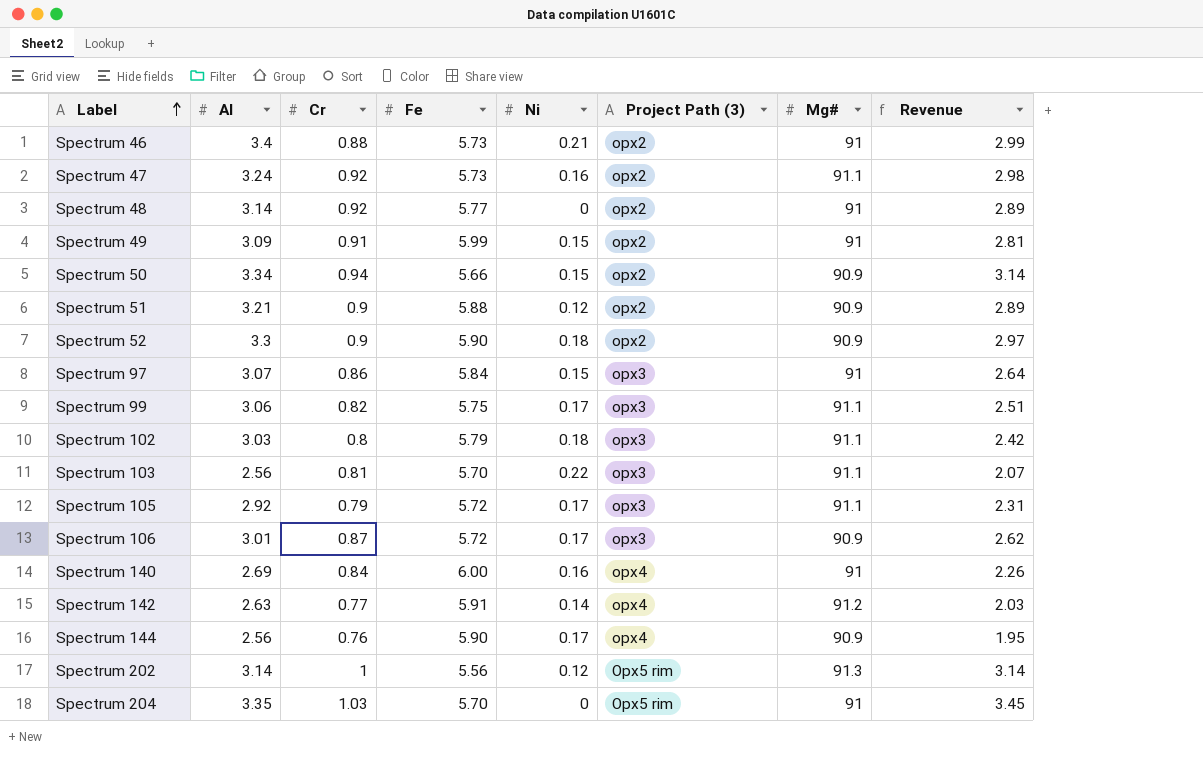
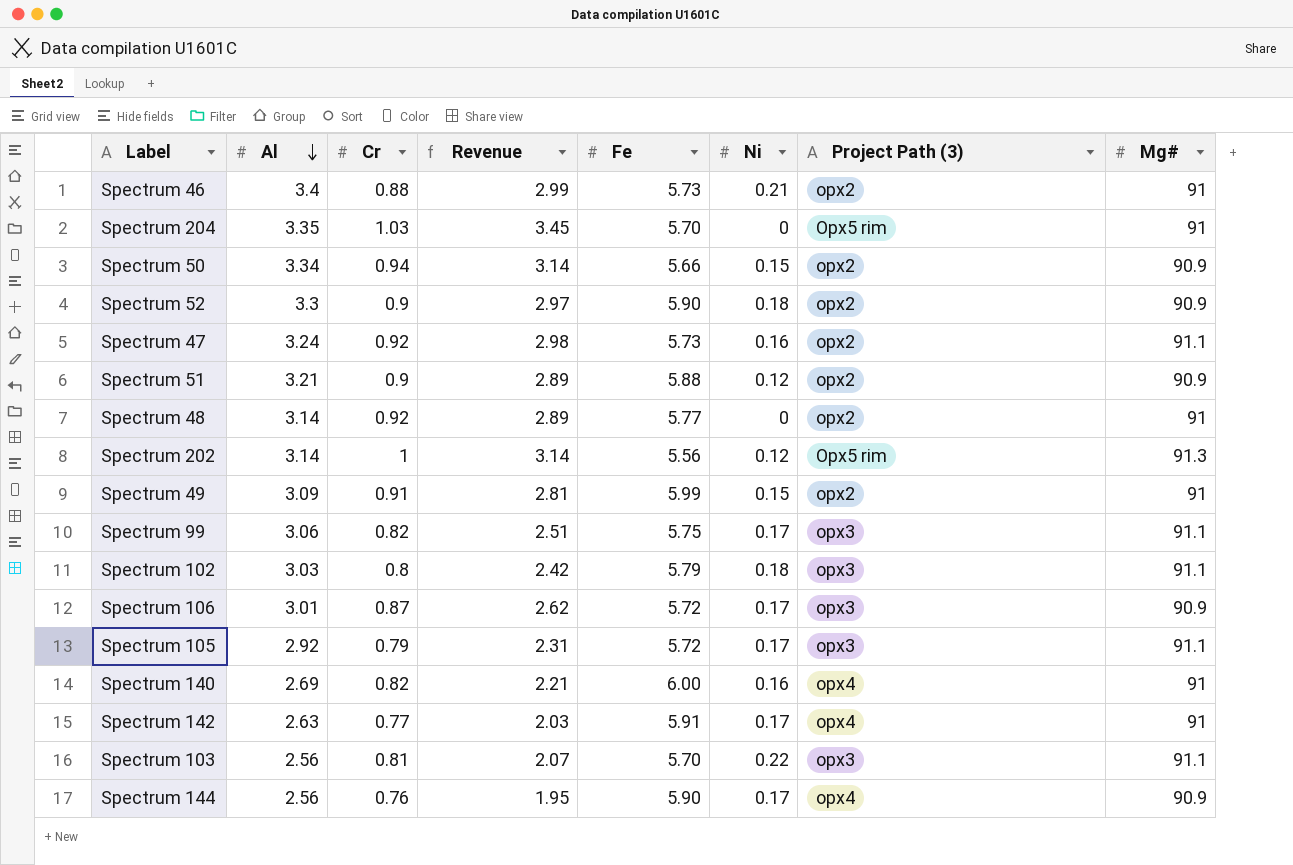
row order: Label ascending -> Al descending
column Revenue | position: 8 -> 4
row Spectrum 97: 3.07 | 0.86 | 5.84 | 0.15 | opx3 | 91 | 2.64 -> none
Spectrum 140 | Cr: 0.84 -> 0.82
Spectrum 140 | Revenue: 2.26 -> 2.21
Spectrum 142 | Ni: 0.14 -> 0.17
Spectrum 142 | Mg#: 91.2 -> 91

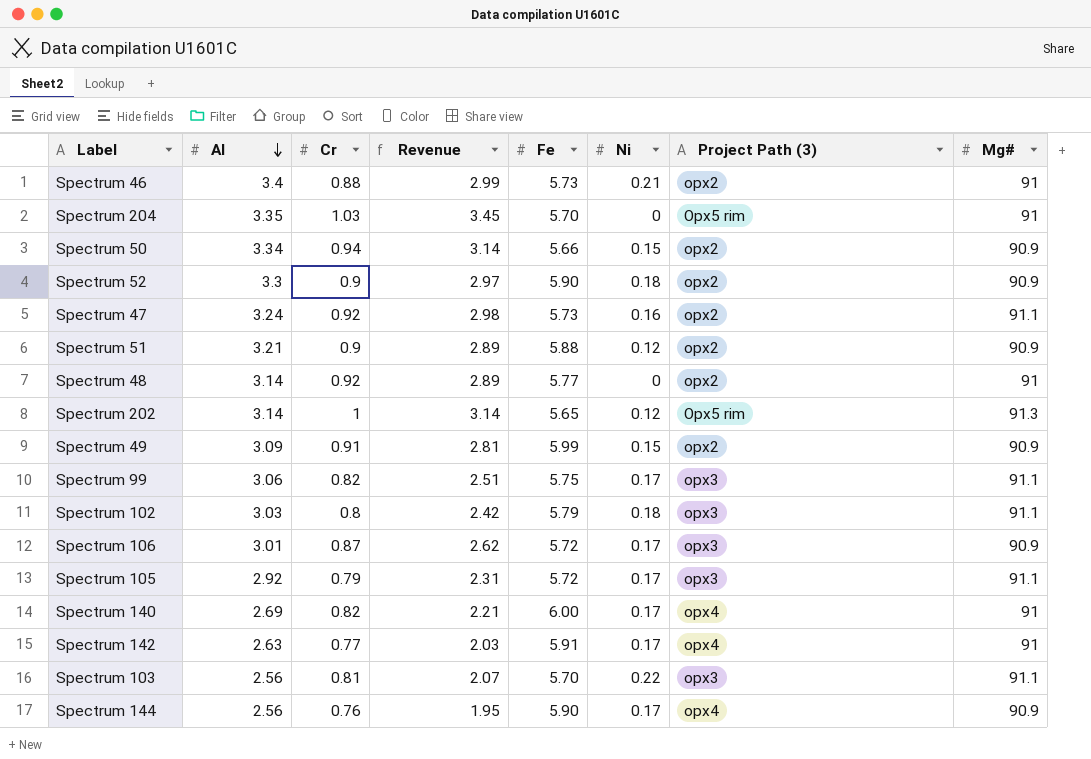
Spectrum 202 | Fe: 5.56 -> 5.65
Spectrum 49 | Mg#: 91 -> 90.9
Spectrum 140 | Ni: 0.16 -> 0.17

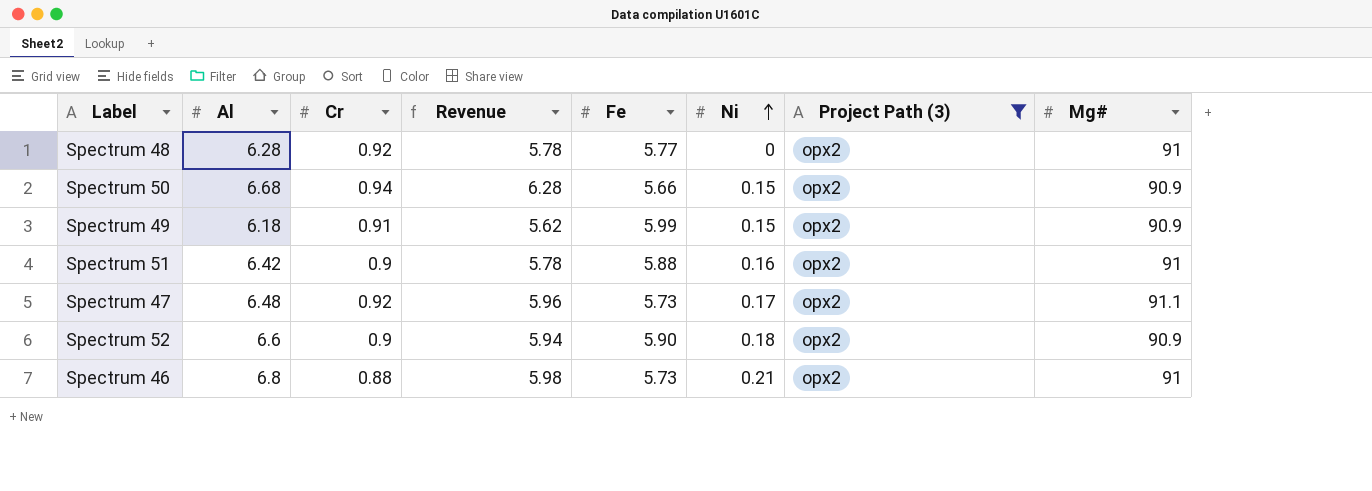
filter: none -> Project Path (3) = opx2
row order: Al descending -> Ni ascending
Spectrum 48 | Al: 3.14 -> 6.28
Spectrum 48 | Revenue: 2.89 -> 5.78
Spectrum 50 | Al: 3.34 -> 6.68
Spectrum 50 | Revenue: 3.14 -> 6.28
Spectrum 49 | Al: 3.09 -> 6.18
Spectrum 49 | Revenue: 2.81 -> 5.62
Spectrum 51 | Al: 3.21 -> 6.42
Spectrum 51 | Revenue: 2.89 -> 5.78
Spectrum 51 | Ni: 0.12 -> 0.16
Spectrum 51 | Mg#: 90.9 -> 91
Spectrum 47 | Al: 3.24 -> 6.48
Spectrum 47 | Revenue: 2.98 -> 5.96
Spectrum 47 | Ni: 0.16 -> 0.17
Spectrum 52 | Al: 3.3 -> 6.6
Spectrum 52 | Revenue: 2.97 -> 5.94
Spectrum 46 | Al: 3.4 -> 6.8
Spectrum 46 | Revenue: 2.99 -> 5.98

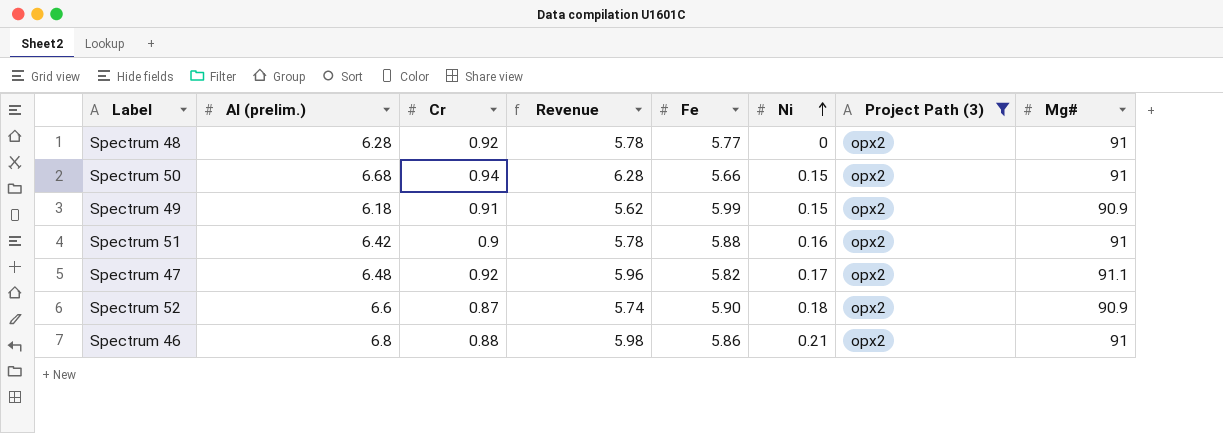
column name: Al -> Al (prelim.)
Spectrum 50 | Mg#: 90.9 -> 91
Spectrum 47 | Fe: 5.73 -> 5.82
Spectrum 52 | Cr: 0.9 -> 0.87
Spectrum 52 | Revenue: 5.94 -> 5.74
Spectrum 46 | Fe: 5.73 -> 5.86

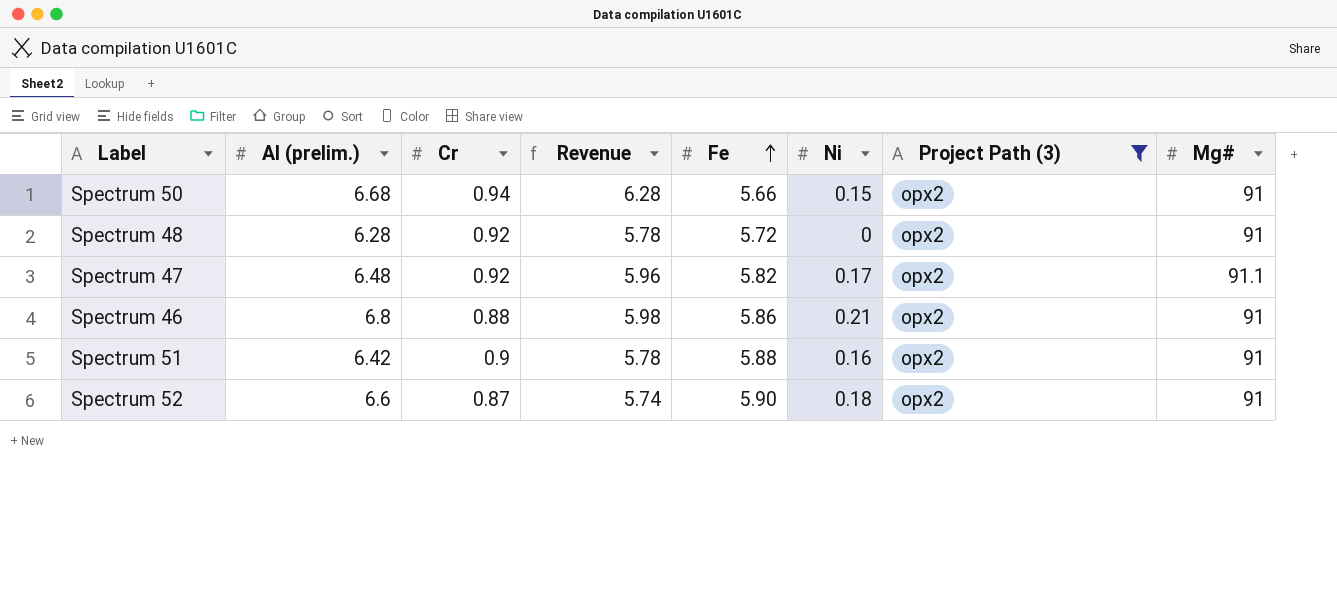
row order: Ni ascending -> Fe ascending
row Spectrum 49: 6.18 | 0.91 | 5.62 | 5.99 | 0.15 | opx2 | 90.9 -> none
Spectrum 48 | Fe: 5.77 -> 5.72
Spectrum 52 | Mg#: 90.9 -> 91

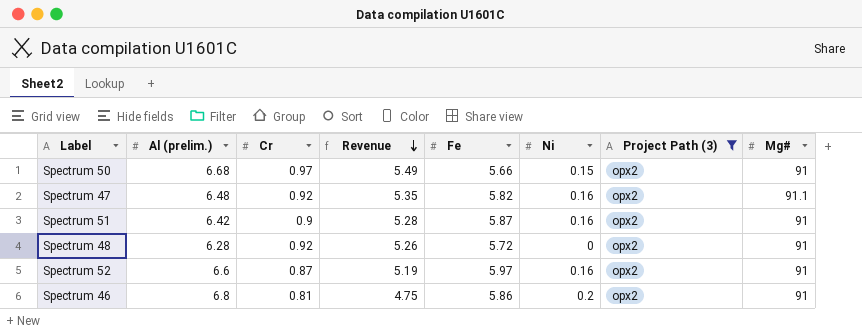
row order: Fe ascending -> Revenue descending
column Revenue | formula: [Al (prelim.)] * [Cr] -> [Cr] * [Fe]
Spectrum 50 | Cr: 0.94 -> 0.97
Spectrum 47 | Ni: 0.17 -> 0.16
Spectrum 51 | Fe: 5.88 -> 5.87
Spectrum 52 | Fe: 5.90 -> 5.97
Spectrum 52 | Ni: 0.18 -> 0.16
Spectrum 46 | Cr: 0.88 -> 0.81
Spectrum 46 | Ni: 0.21 -> 0.2

